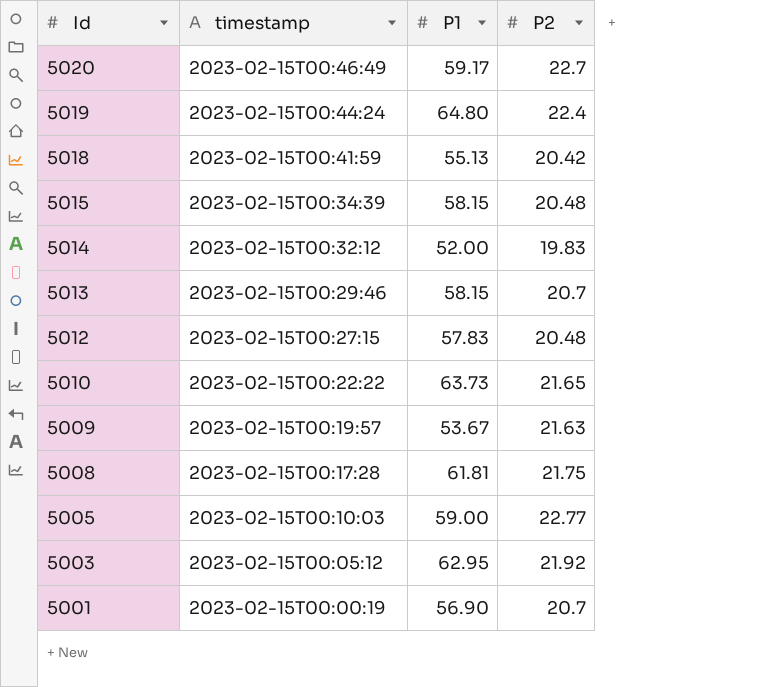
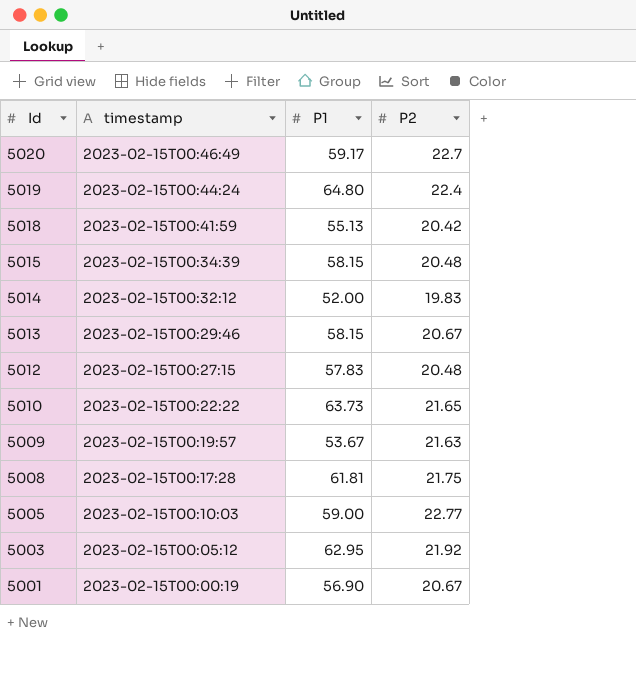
5013 | P2: 20.7 -> 20.67
5001 | P2: 20.7 -> 20.67

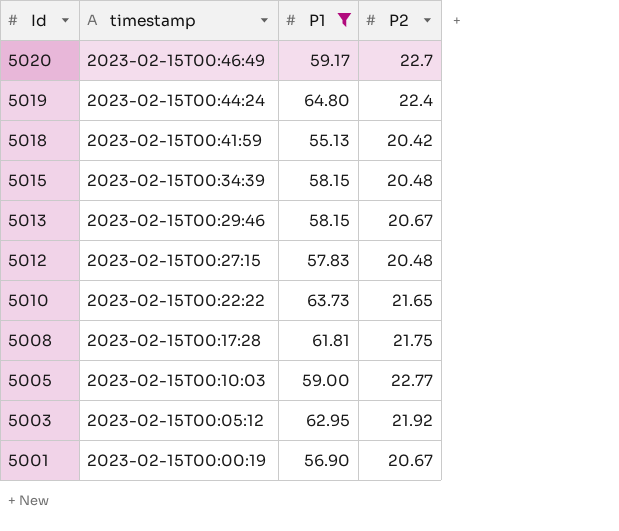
filter: none -> P1 >= 55.13

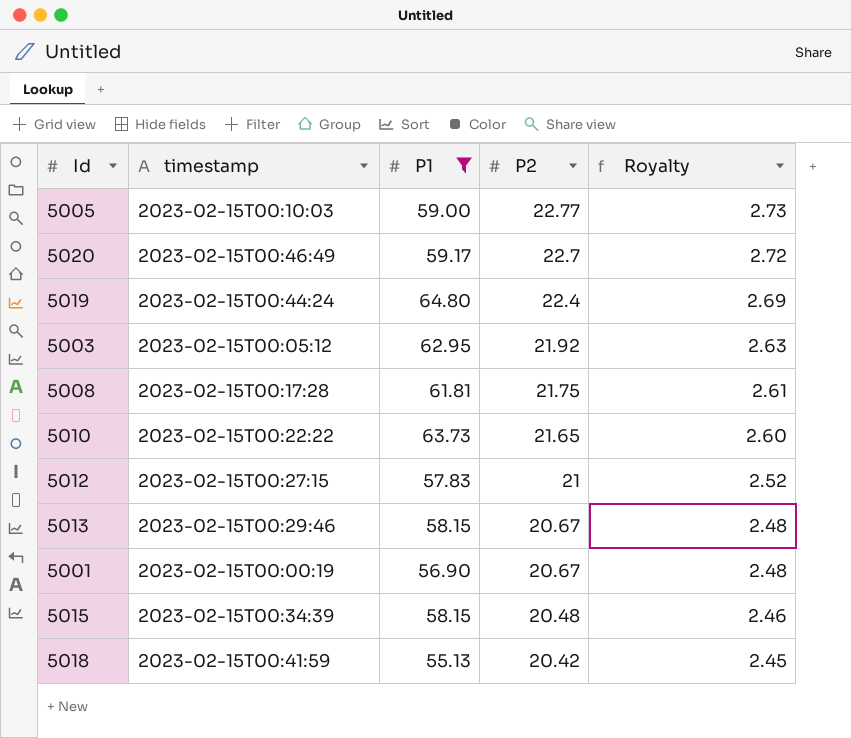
row order: Id descending -> P2 descending
column Royalty | formula: none -> [P2] * 0.12
5012 | P2: 20.48 -> 21

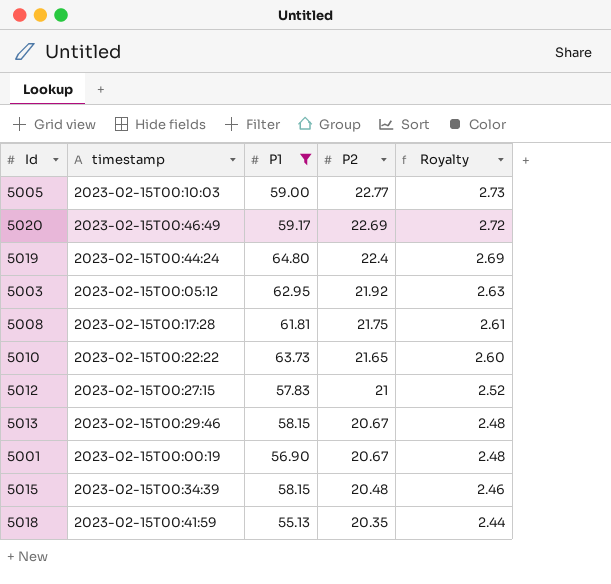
5020 | P2: 22.7 -> 22.69
5018 | P2: 20.42 -> 20.35
5018 | Royalty: 2.45 -> 2.44

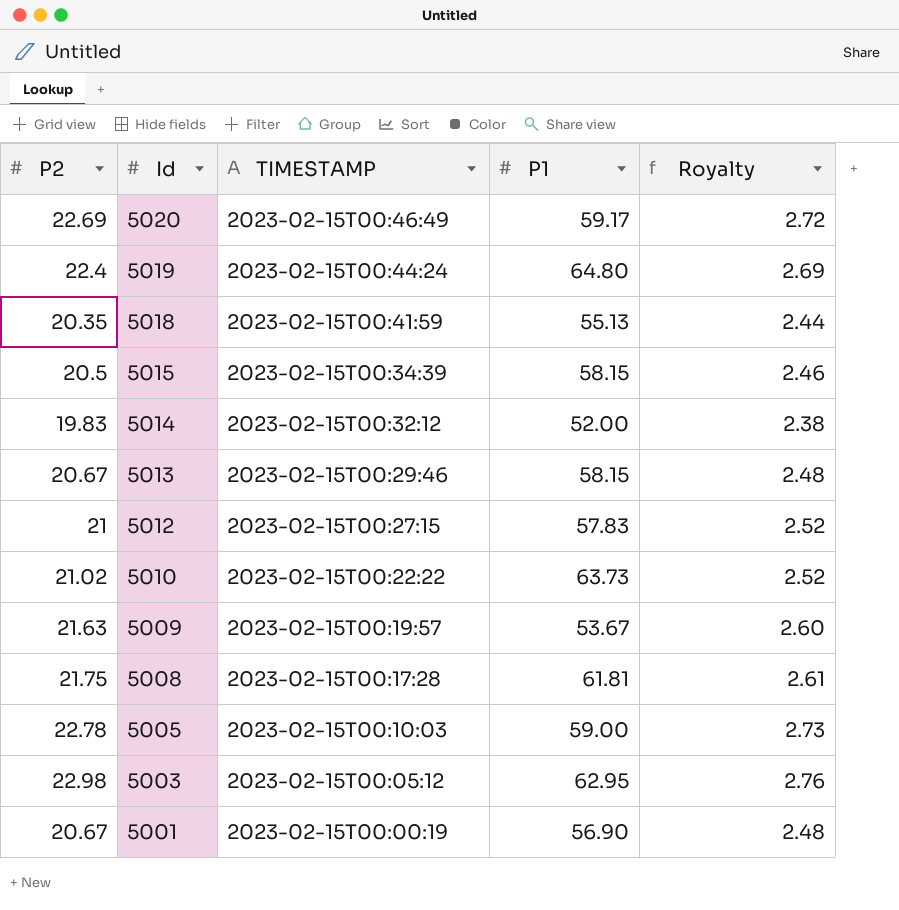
filter: P1 >= 55.13 -> none
row order: P2 descending -> Id descending
column P2 | position: 4 -> 1
column name: timestamp -> TIMESTAMP
5015 | P2: 20.48 -> 20.5
5010 | P2: 21.65 -> 21.02
5010 | Royalty: 2.60 -> 2.52
5005 | P2: 22.77 -> 22.78
5003 | P2: 21.92 -> 22.98
5003 | Royalty: 2.63 -> 2.76

